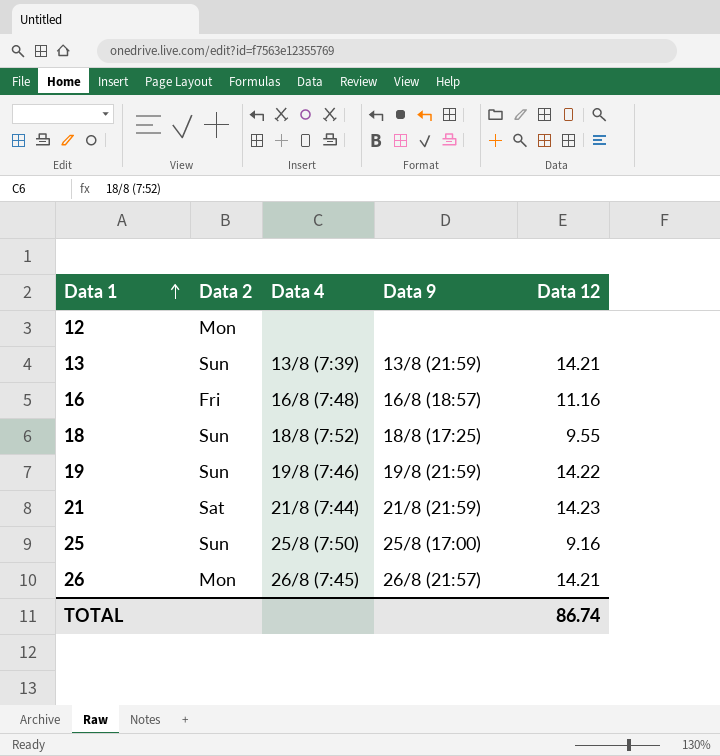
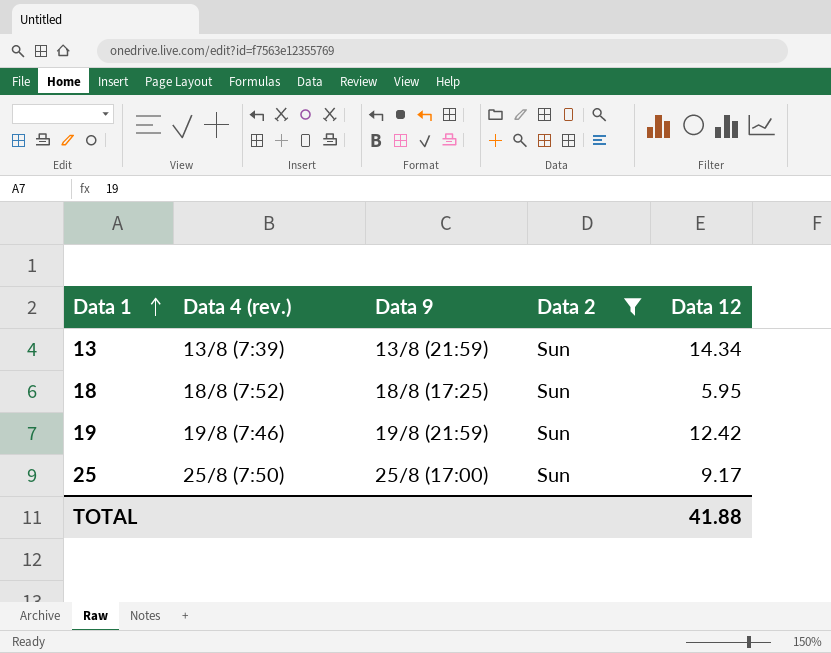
filter: none -> Data 2 = Sun
column name: Data 4 -> Data 4 (rev.)
column Data 2 | position: 2 -> 4
13 | Data 12: 14.21 -> 14.34
18 | Data 12: 9.55 -> 5.95
19 | Data 12: 14.22 -> 12.42
25 | Data 12: 9.16 -> 9.17
TOTAL | Data 12: 86.74 -> 41.88

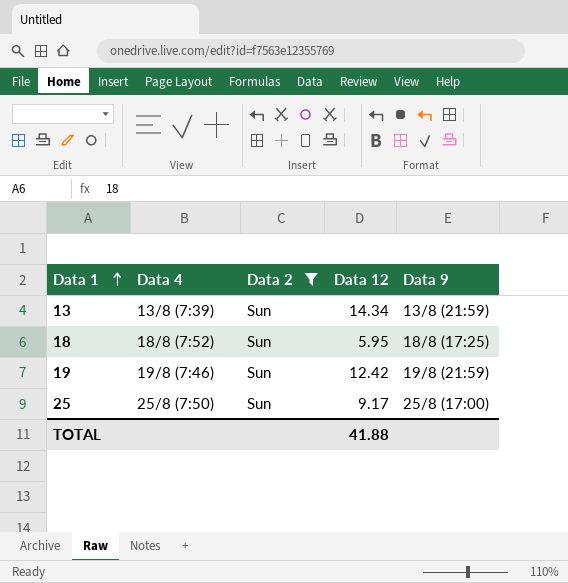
column name: Data 4 (rev.) -> Data 4
column Data 9 | position: 3 -> 5

